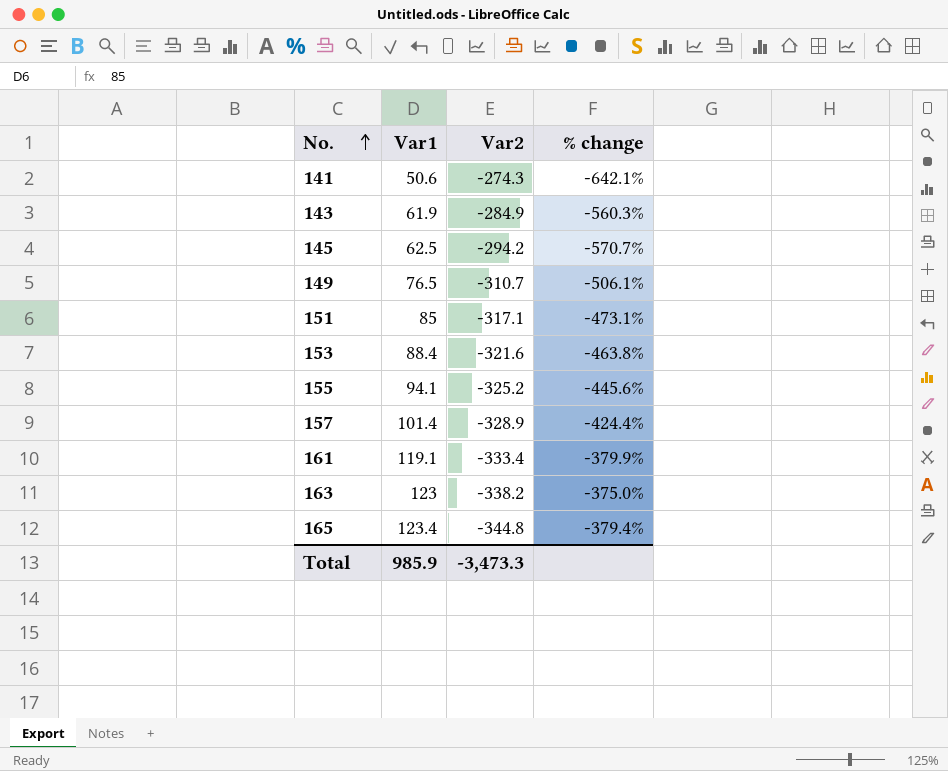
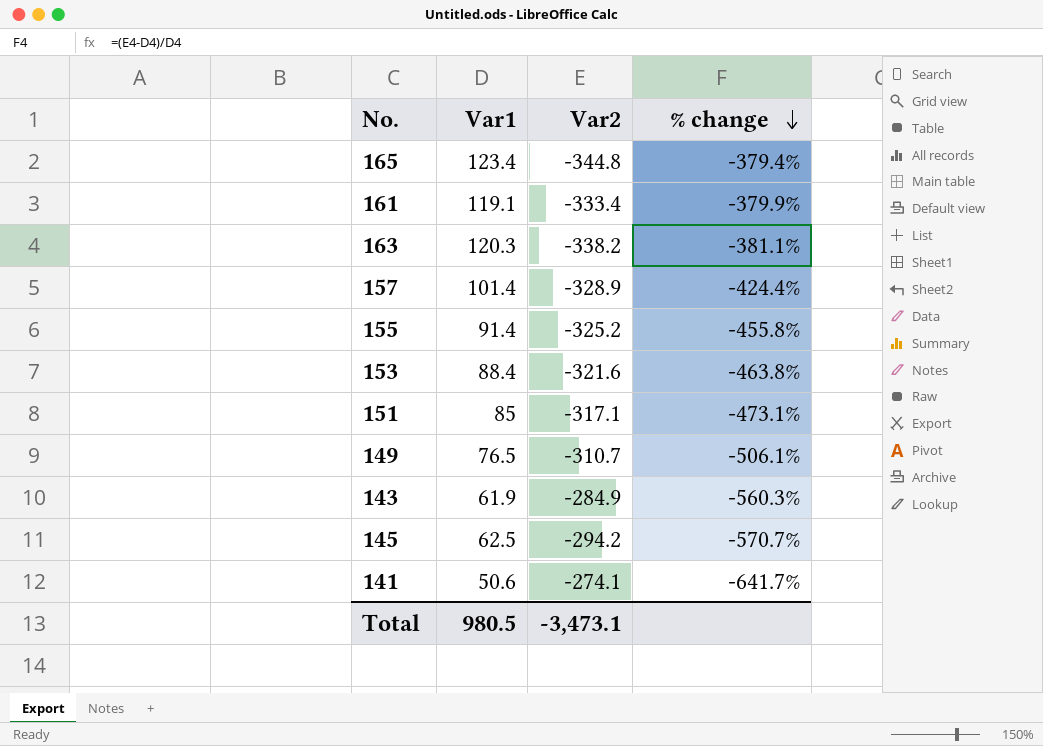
row order: No. ascending -> % change descending
163 | Var1: 123 -> 120.3
163 | % change: -375.0% -> -381.1%
155 | Var1: 94.1 -> 91.4
155 | % change: -445.6% -> -455.8%
141 | Var2: -274.3 -> -274.1
141 | % change: -642.1% -> -641.7%
Total | Var1: 985.9 -> 980.5
Total | Var2: -3,473.3 -> -3,473.1

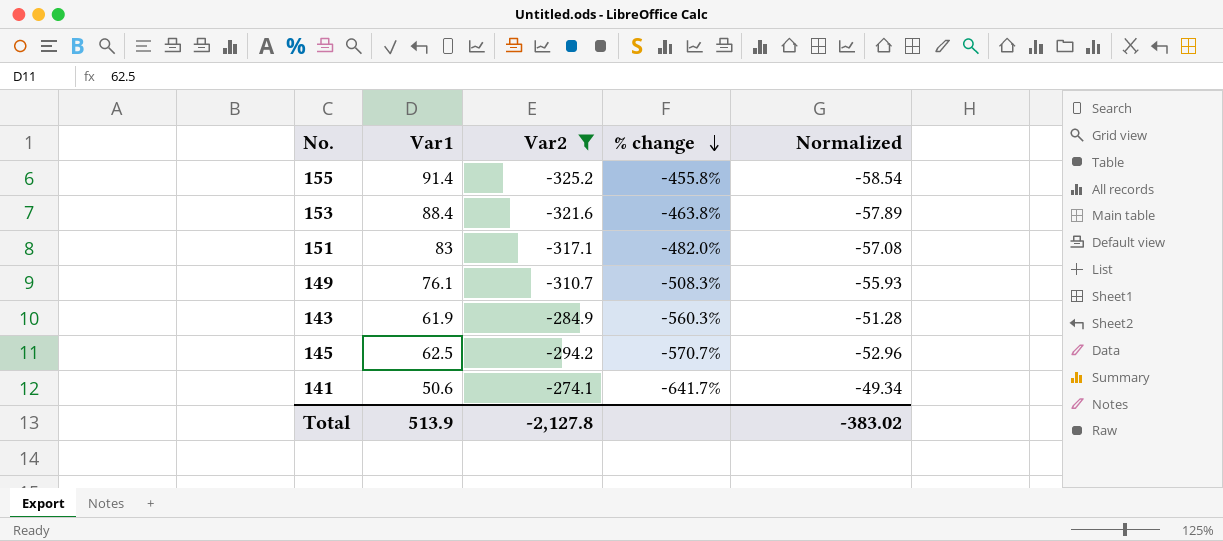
filter: none -> Var2 >= -325.2
column Normalized | formula: none -> [Var2] * 0.18
151 | Var1: 85 -> 83
151 | % change: -473.1% -> -482.0%
149 | Var1: 76.5 -> 76.1
149 | % change: -506.1% -> -508.3%
Total | Var1: 980.5 -> 513.9
Total | Var2: -3,473.1 -> -2,127.8

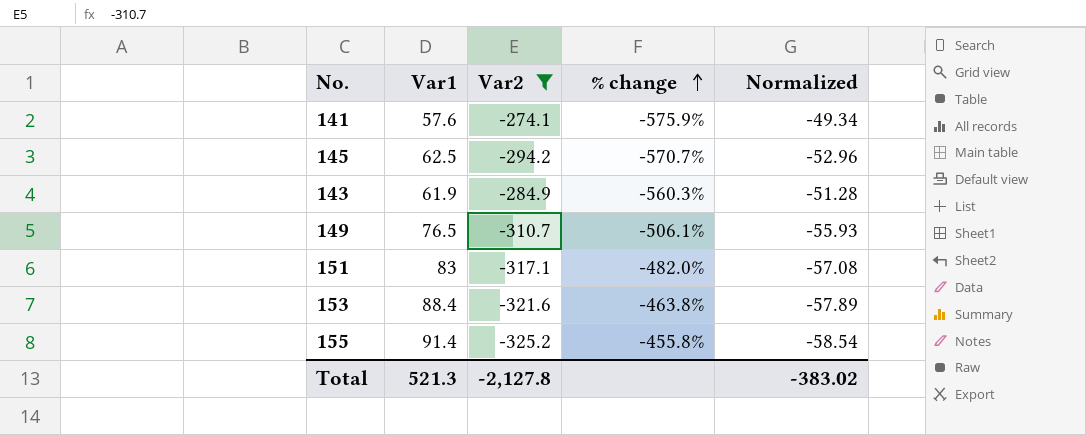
row order: % change descending -> % change ascending
141 | Var1: 50.6 -> 57.6
141 | % change: -641.7% -> -575.9%
149 | Var1: 76.1 -> 76.5
149 | % change: -508.3% -> -506.1%
Total | Var1: 513.9 -> 521.3

